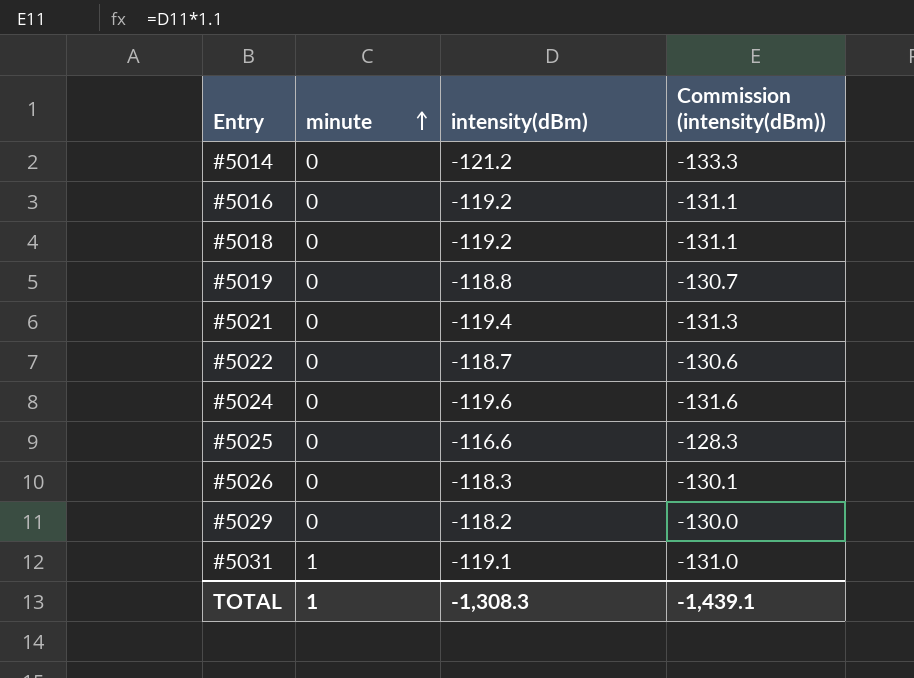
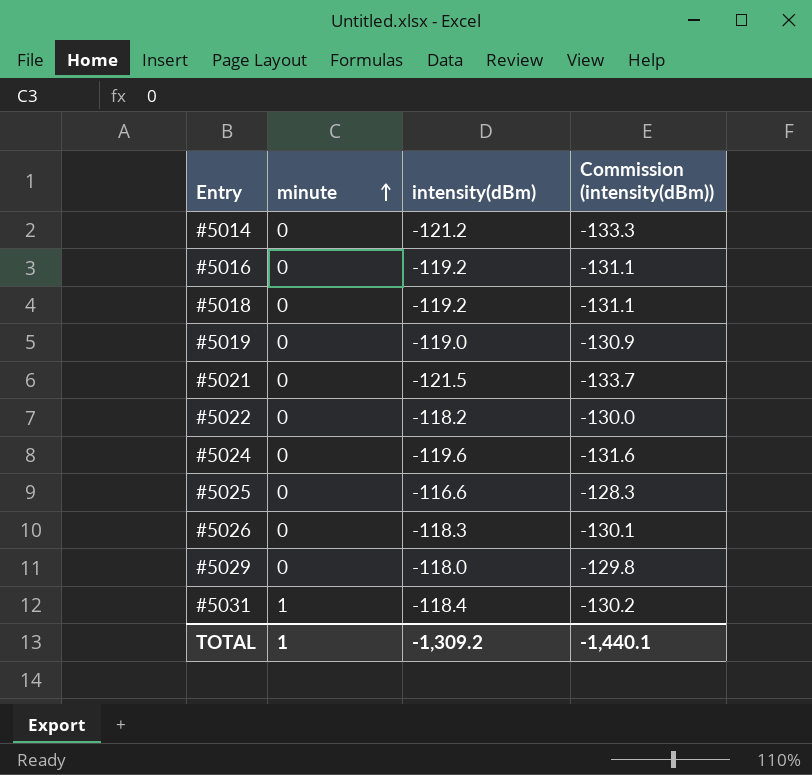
#5019 | intensity(dBm): -118.8 -> -119.0
#5019 | Commission (intensity(dBm)): -130.7 -> -130.9
#5021 | intensity(dBm): -119.4 -> -121.5
#5021 | Commission (intensity(dBm)): -131.3 -> -133.7
#5022 | intensity(dBm): -118.7 -> -118.2
#5022 | Commission (intensity(dBm)): -130.6 -> -130.0
#5029 | intensity(dBm): -118.2 -> -118.0
#5029 | Commission (intensity(dBm)): -130.0 -> -129.8
#5031 | intensity(dBm): -119.1 -> -118.4
#5031 | Commission (intensity(dBm)): -131.0 -> -130.2
TOTAL | intensity(dBm): -1,308.3 -> -1,309.2
TOTAL | Commission (intensity(dBm)): -1,439.1 -> -1,440.1

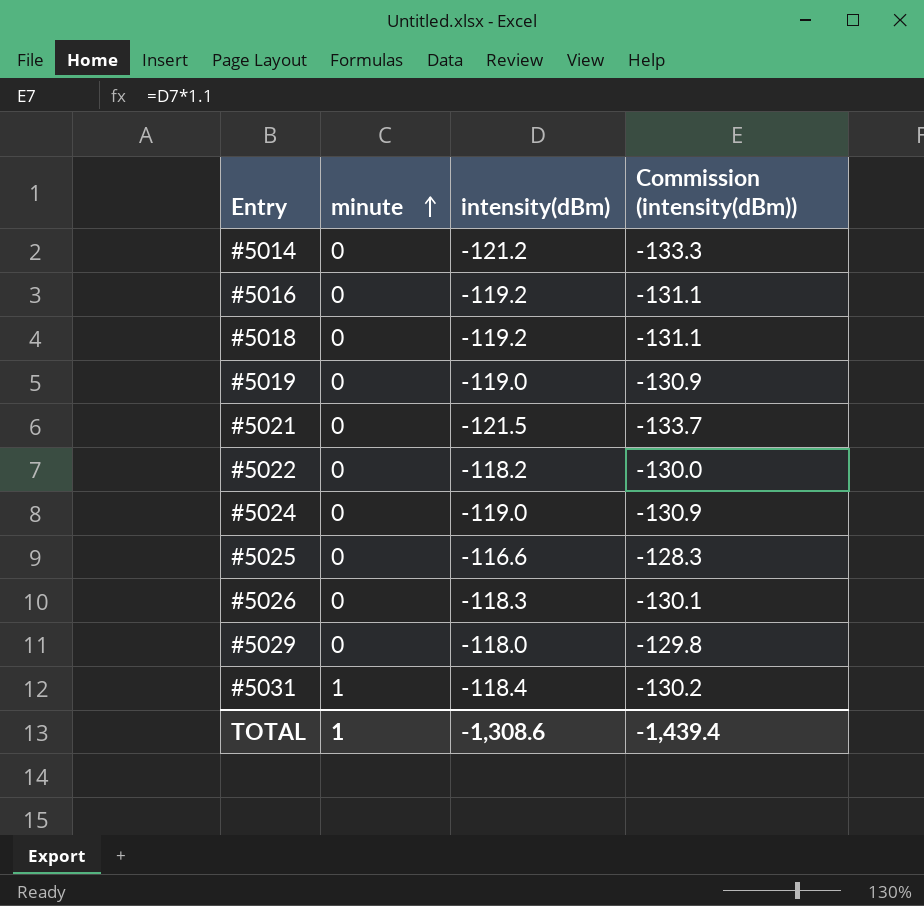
#5024 | intensity(dBm): -119.6 -> -119.0
#5024 | Commission (intensity(dBm)): -131.6 -> -130.9
TOTAL | intensity(dBm): -1,309.2 -> -1,308.6
TOTAL | Commission (intensity(dBm)): -1,440.1 -> -1,439.4

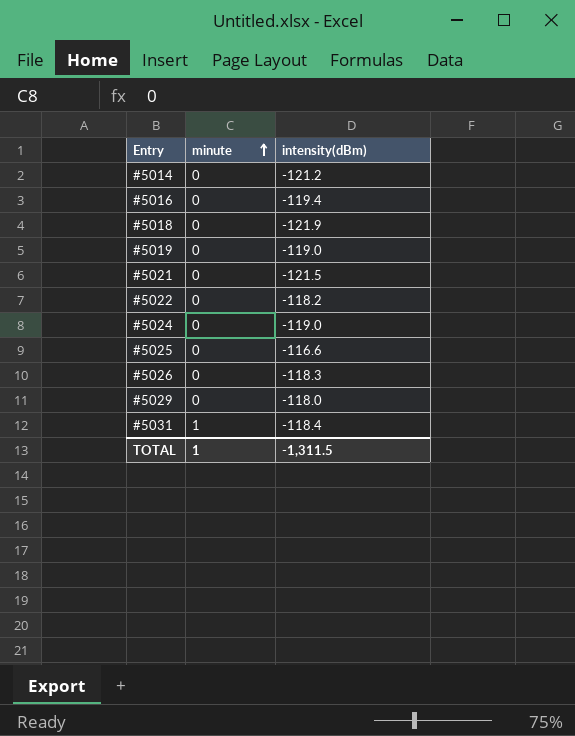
column Commission (intensity(dBm)) | formula: [intensity(dBm)] * 1.1 -> none
#5016 | intensity(dBm): -119.2 -> -119.4
#5018 | intensity(dBm): -119.2 -> -121.9
TOTAL | intensity(dBm): -1,308.6 -> -1,311.5

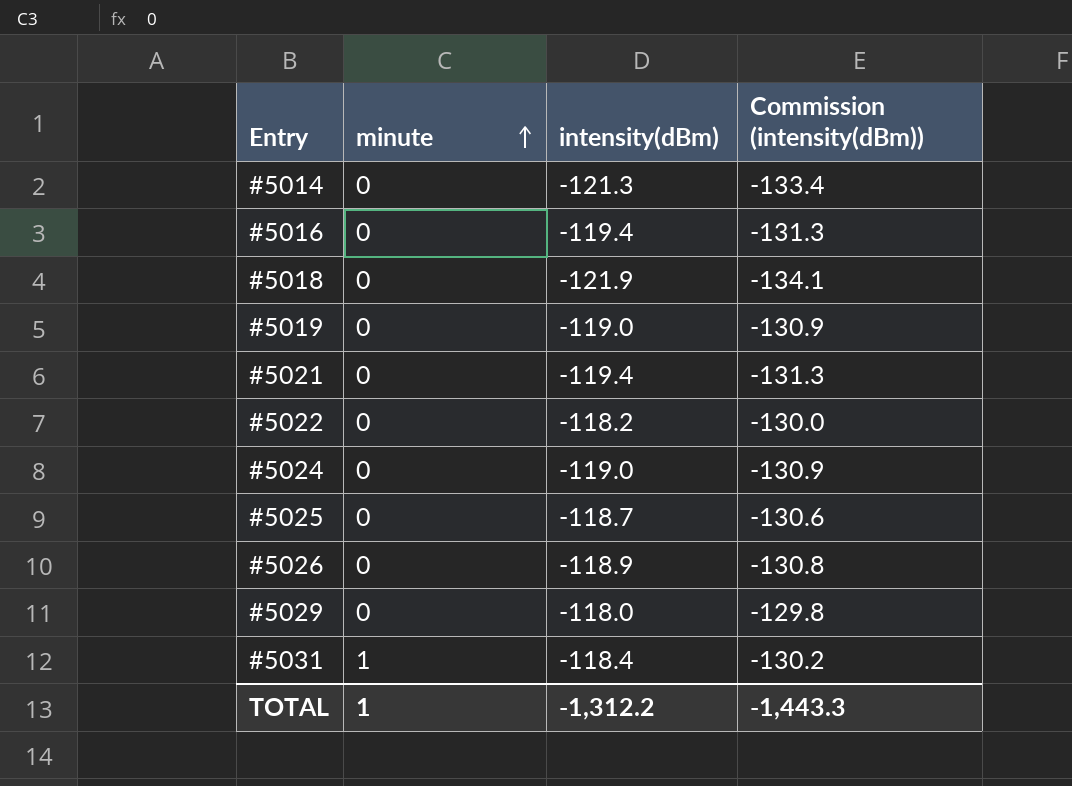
column Commission (intensity(dBm)) | formula: none -> [intensity(dBm)] * 1.1
#5014 | intensity(dBm): -121.2 -> -121.3
#5021 | intensity(dBm): -121.5 -> -119.4
#5025 | intensity(dBm): -116.6 -> -118.7
#5026 | intensity(dBm): -118.3 -> -118.9
TOTAL | intensity(dBm): -1,311.5 -> -1,312.2

